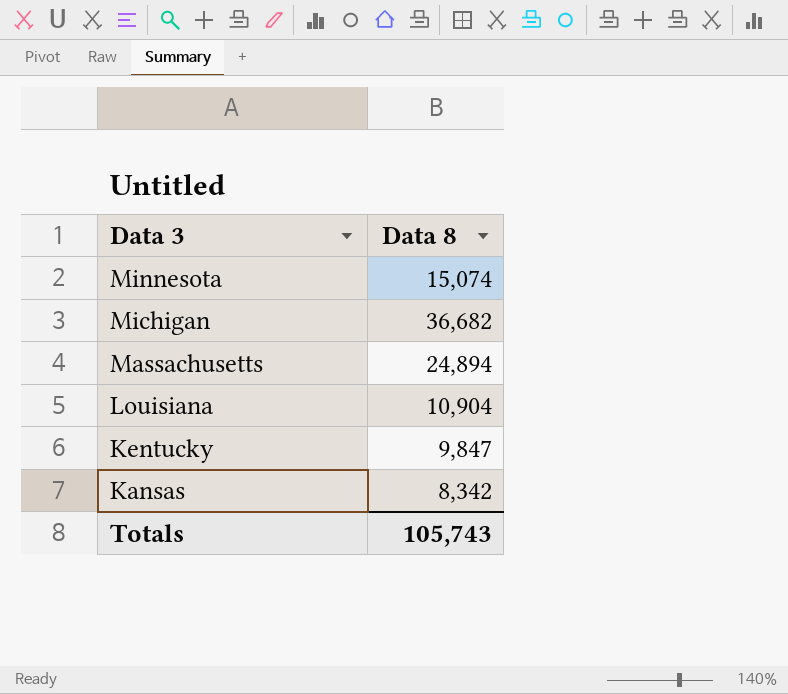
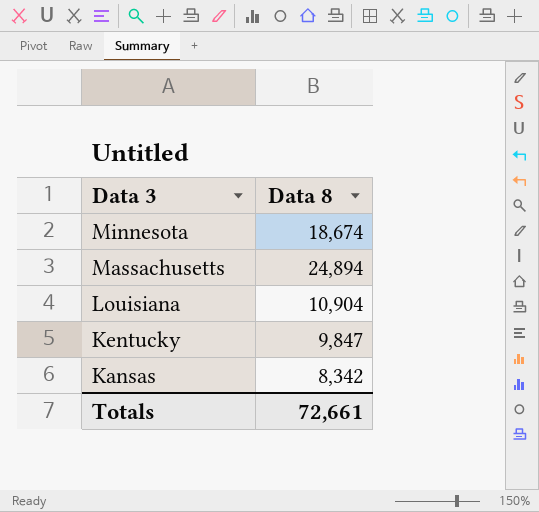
row Michigan: 36,682 -> none
Minnesota | Data 8: 15,074 -> 18,674
Totals | Data 8: 105,743 -> 72,661

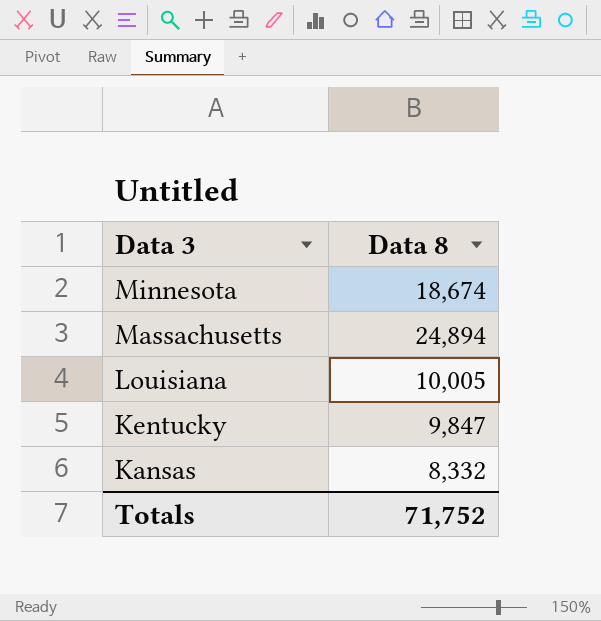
Louisiana | Data 8: 10,904 -> 10,005
Kansas | Data 8: 8,342 -> 8,332
Totals | Data 8: 72,661 -> 71,752

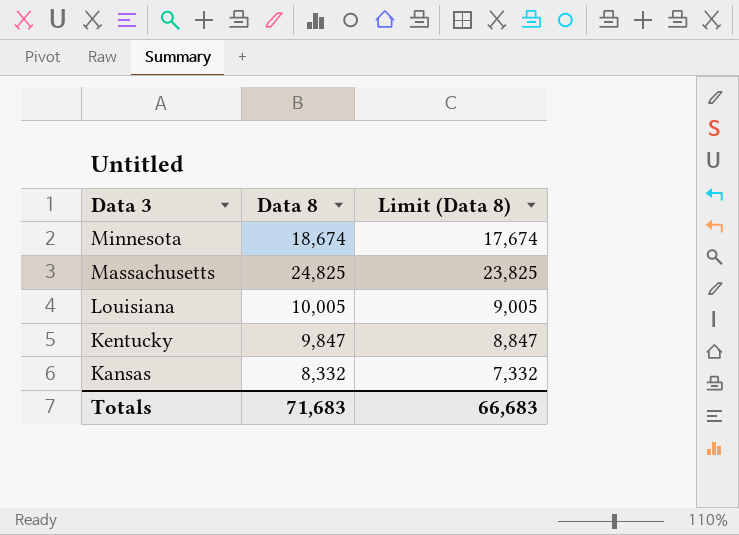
column Limit (Data 8) | formula: none -> [Data 8] - 1000
Massachusetts | Data 8: 24,894 -> 24,825
Totals | Data 8: 71,752 -> 71,683

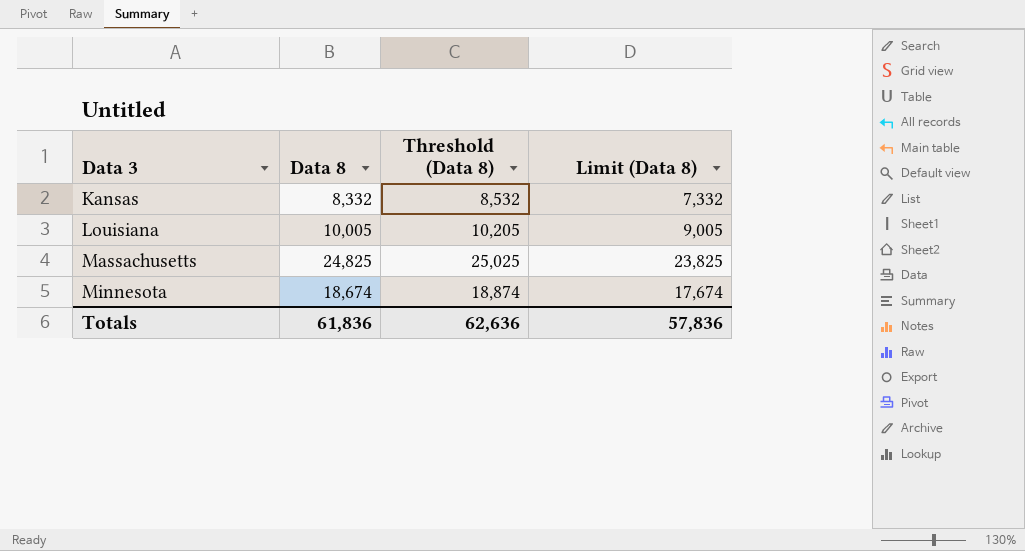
row order: Data 3 descending -> Data 3 ascending
column Threshold (Data 8) | formula: none -> [Data 8] + 200
row Kentucky: 9,847 | 8,847 -> none
Totals | Data 8: 71,683 -> 61,836
Totals | Limit (Data 8): 66,683 -> 57,836

